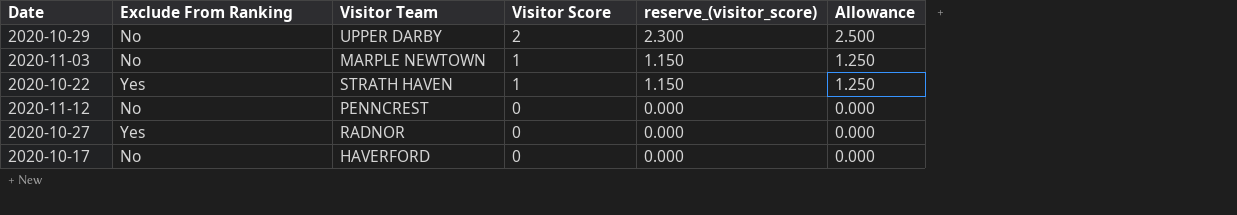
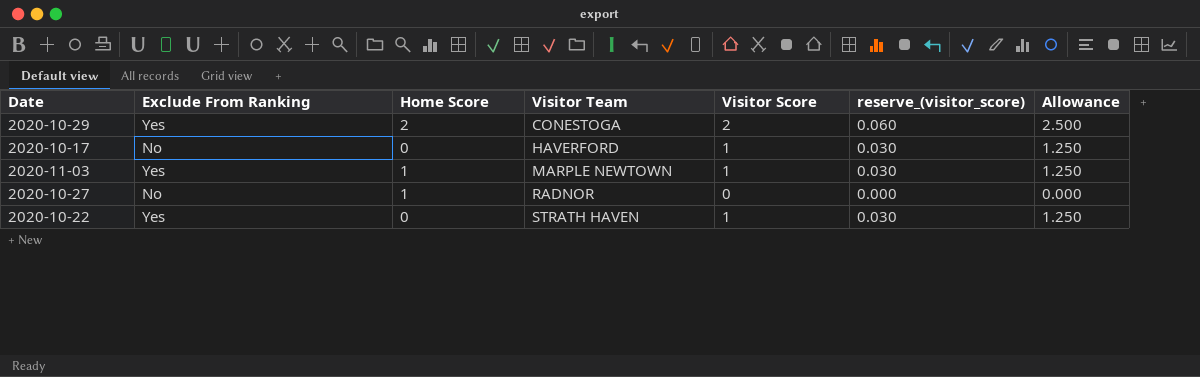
row order: Visitor Score descending -> Visitor Team ascending
column Home Score | position: none -> 3
column reserve_(visitor_score) | formula: [Visitor Score] * 1.15 -> [Visitor Score] * 0.03
row 2020-11-12: No | PENNCREST | 0 | 0.000 | 0.000 -> none
2020-10-29 | Exclude From Ranking: No -> Yes
2020-10-29 | Visitor Team: UPPER DARBY -> CONESTOGA
2020-10-17 | Visitor Score: 0 -> 1
2020-10-17 | Allowance: 0.000 -> 1.250
2020-11-03 | Exclude From Ranking: No -> Yes
2020-10-27 | Exclude From Ranking: Yes -> No

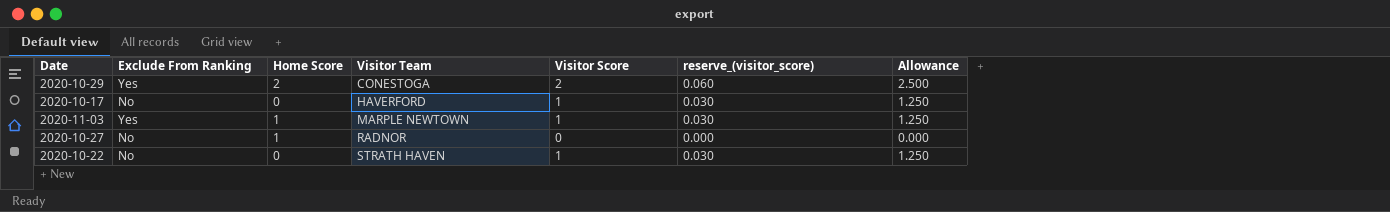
2020-10-22 | Exclude From Ranking: Yes -> No

